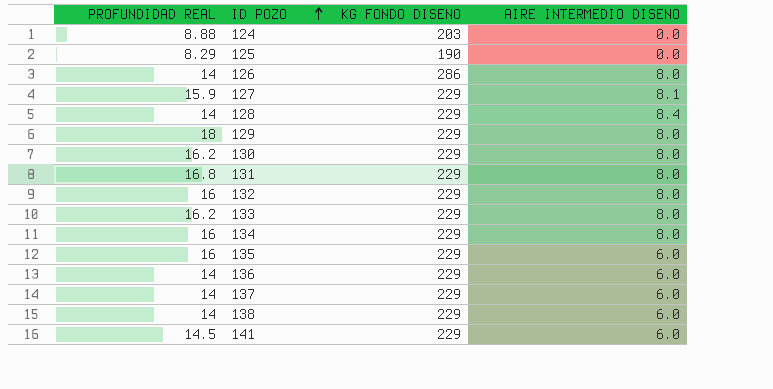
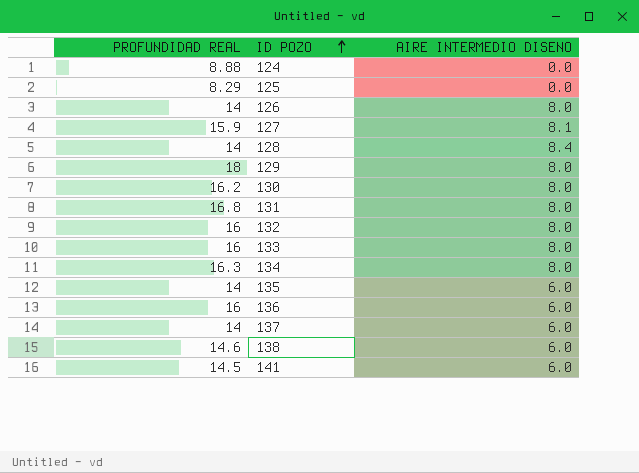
column KG FONDO DISENO | position: 3 -> none
133 | PROFUNDIDAD REAL: 16.2 -> 16
134 | PROFUNDIDAD REAL: 16 -> 16.3
135 | PROFUNDIDAD REAL: 16 -> 14
136 | PROFUNDIDAD REAL: 14 -> 16
138 | PROFUNDIDAD REAL: 14 -> 14.6

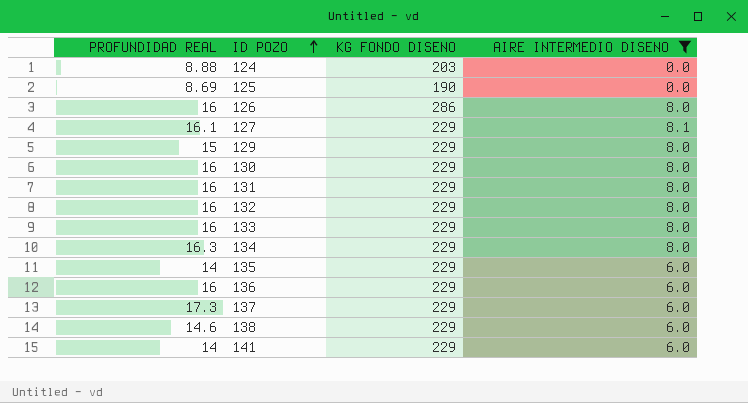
filter: none -> AIRE INTERMEDIO DISENO != 8.4
column KG FONDO DISENO | position: none -> 3
125 | PROFUNDIDAD REAL: 8.29 -> 8.69
126 | PROFUNDIDAD REAL: 14 -> 16
127 | PROFUNDIDAD REAL: 15.9 -> 16.1
129 | PROFUNDIDAD REAL: 18 -> 15
130 | PROFUNDIDAD REAL: 16.2 -> 16
131 | PROFUNDIDAD REAL: 16.8 -> 16
137 | PROFUNDIDAD REAL: 14 -> 17.3
141 | PROFUNDIDAD REAL: 14.5 -> 14

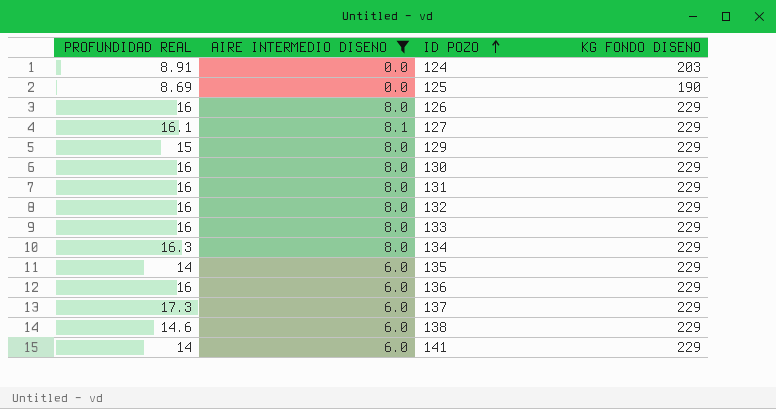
column AIRE INTERMEDIO DISENO | position: 4 -> 2
124 | PROFUNDIDAD REAL: 8.88 -> 8.91
126 | KG FONDO DISENO: 286 -> 229

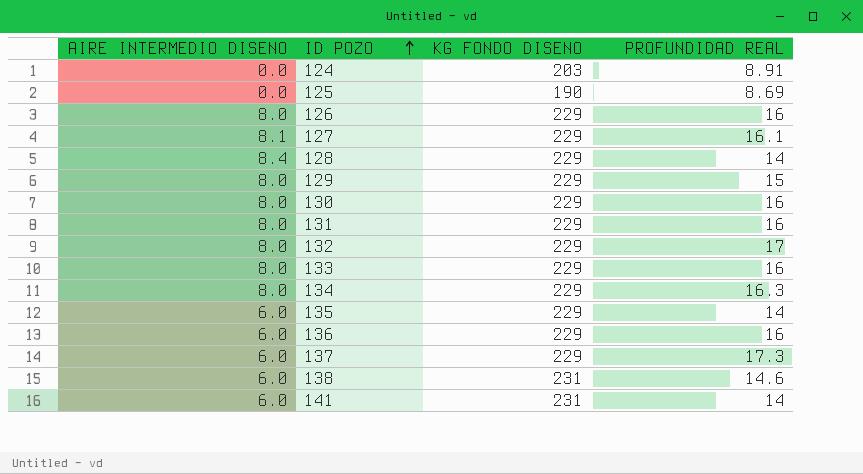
filter: AIRE INTERMEDIO DISENO != 8.4 -> none
column PROFUNDIDAD REAL | position: 1 -> 4
132 | PROFUNDIDAD REAL: 16 -> 17
138 | KG FONDO DISENO: 229 -> 231
141 | KG FONDO DISENO: 229 -> 231

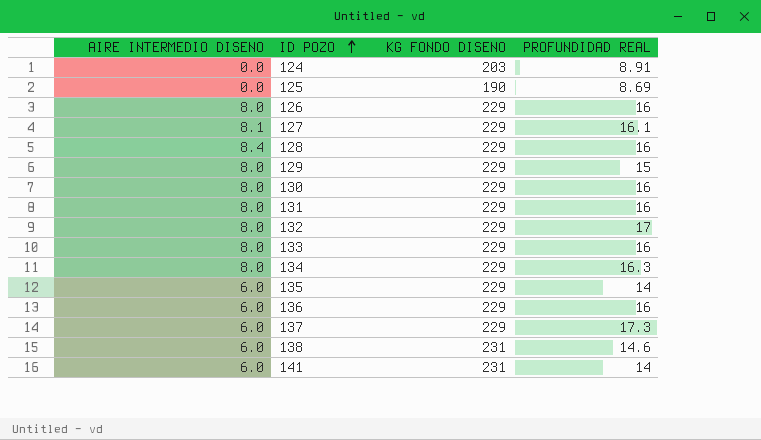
128 | PROFUNDIDAD REAL: 14 -> 16

